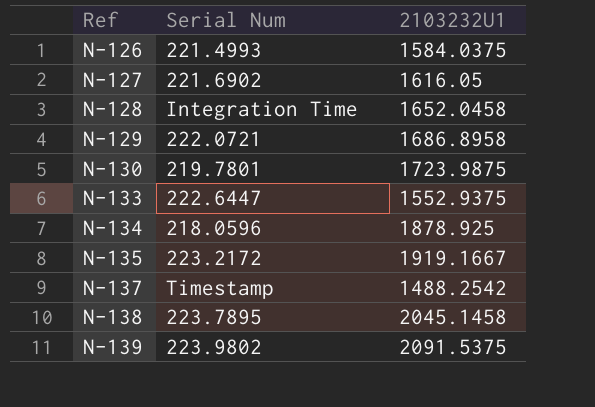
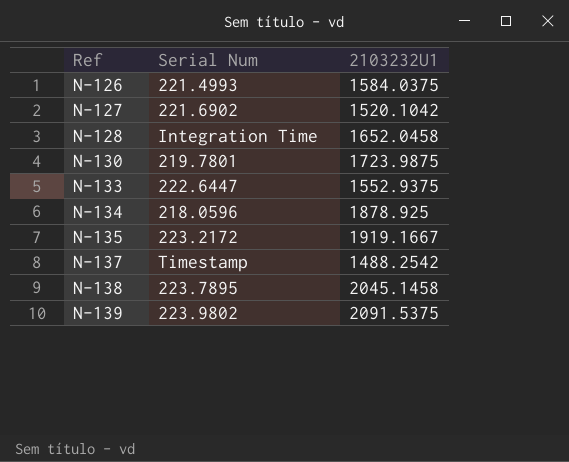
row N-129: 222.0721 | 1686.8958 -> none
N-127 | 2103232U1: 1616.05 -> 1520.1042

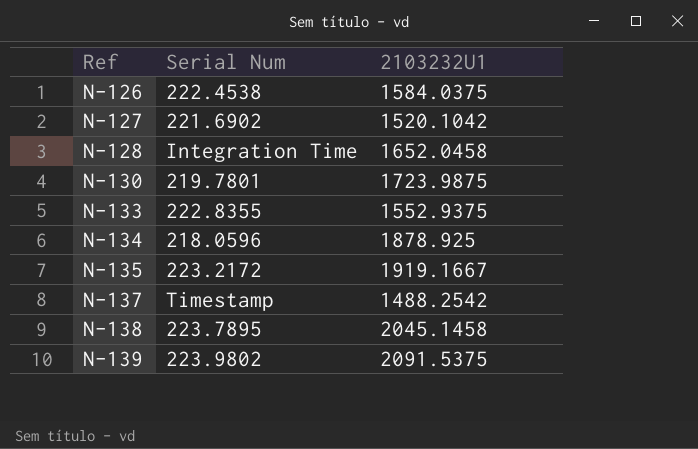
N-126 | Serial Num: 221.4993 -> 222.4538
N-133 | Serial Num: 222.6447 -> 222.8355

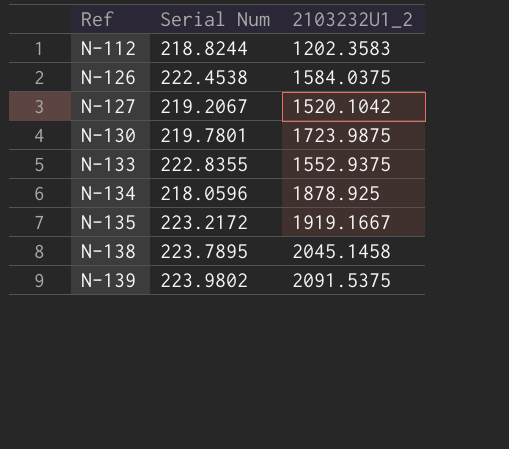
column name: 2103232U1 -> 2103232U1_2
row N-128: Integration Time | 1652.0458 -> none
row N-137: Timestamp | 1488.2542 -> none
row N-112: none -> 218.8244 | 1202.3583
N-127 | Serial Num: 221.6902 -> 219.2067

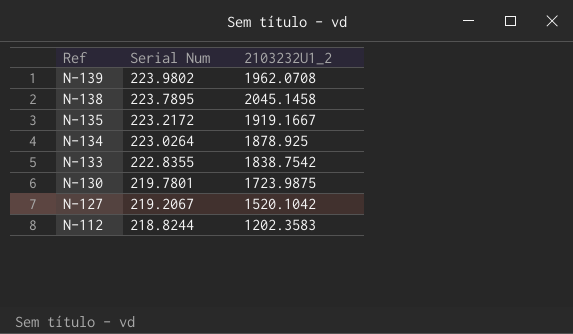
row order: Ref ascending -> Ref descending
row N-126: 222.4538 | 1584.0375 -> none
N-139 | 2103232U1_2: 2091.5375 -> 1962.0708
N-134 | Serial Num: 218.0596 -> 223.0264
N-133 | 2103232U1_2: 1552.9375 -> 1838.7542

